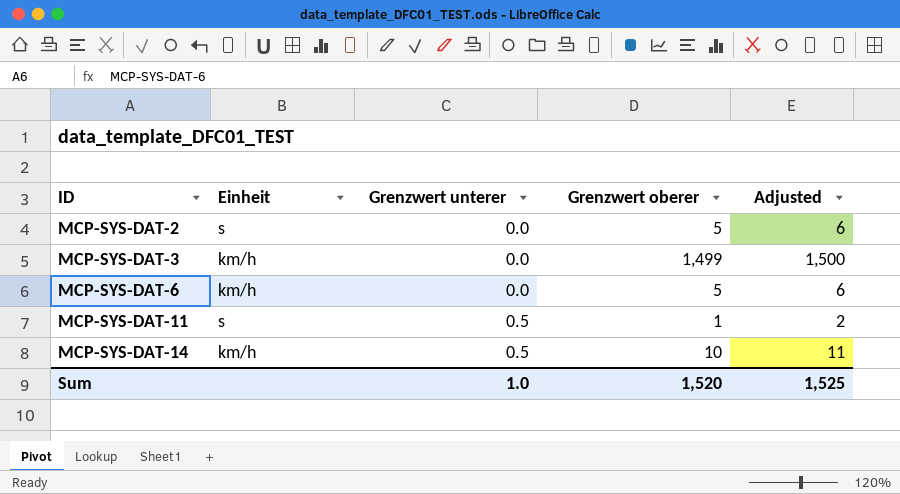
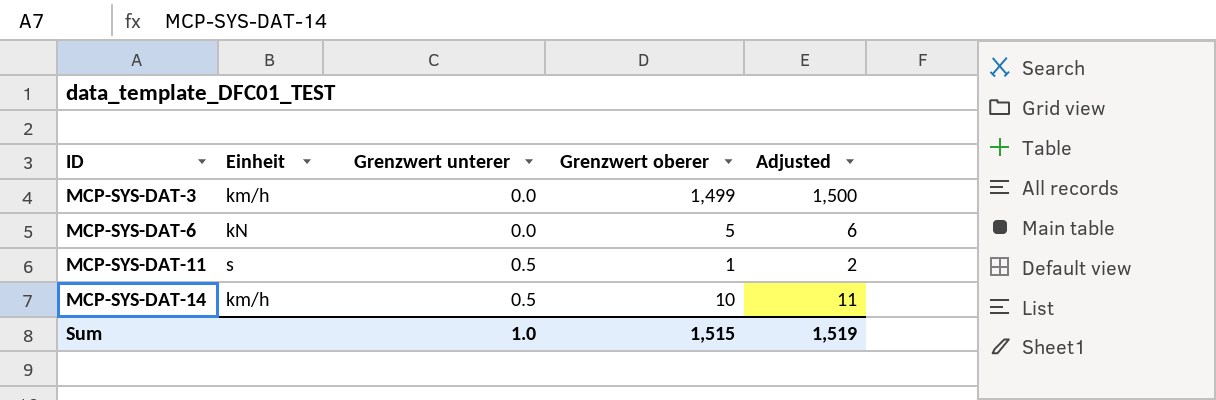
row MCP-SYS-DAT-2: s | 0.0 | 5 | 6 -> none
MCP-SYS-DAT-6 | Einheit: km/h -> kN
Sum | Grenzwert oberer: 1,520 -> 1,515
Sum | Adjusted: 1,525 -> 1,519

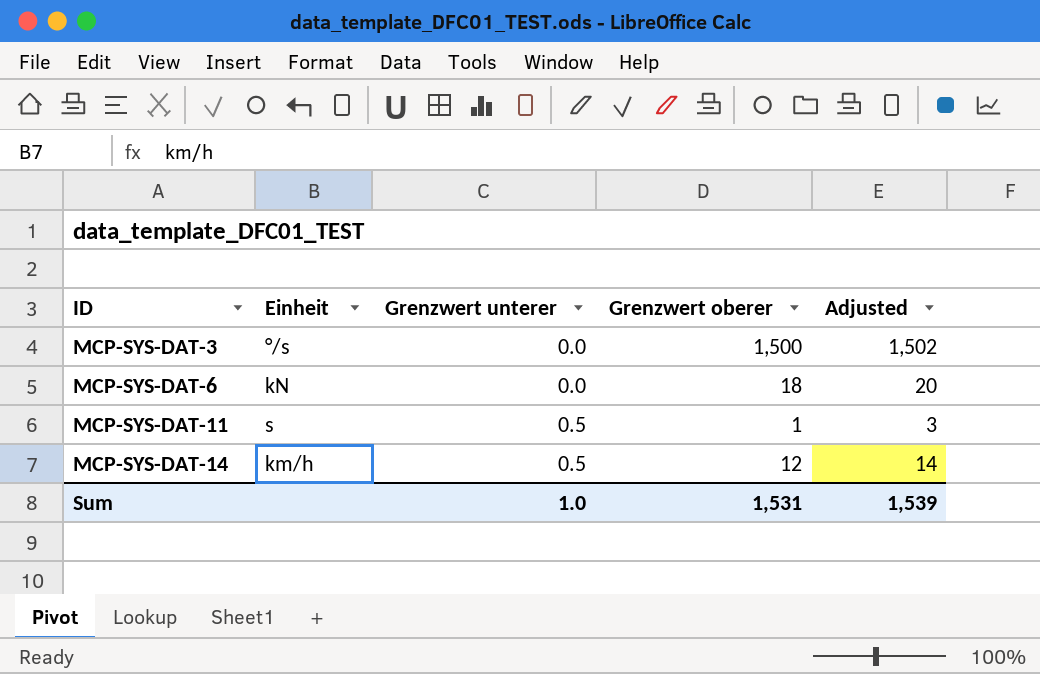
column Adjusted | formula: [Grenzwert oberer] + 1 -> [Grenzwert oberer] + 2
MCP-SYS-DAT-3 | Einheit: km/h -> °/s
MCP-SYS-DAT-3 | Grenzwert oberer: 1,499 -> 1,500
MCP-SYS-DAT-6 | Grenzwert oberer: 5 -> 18
MCP-SYS-DAT-14 | Grenzwert oberer: 10 -> 12
Sum | Grenzwert oberer: 1,515 -> 1,531
Sum | Adjusted: 1,519 -> 1,539

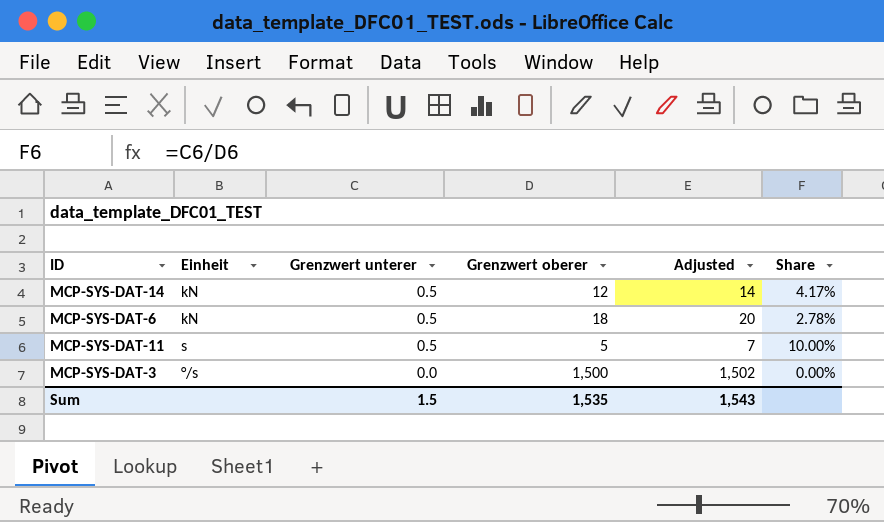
row order: ID ascending -> Einheit ascending
column Share | formula: none -> [Grenzwert unterer] / [Grenzwert oberer]
MCP-SYS-DAT-14 | Einheit: km/h -> kN
MCP-SYS-DAT-6 | Grenzwert unterer: 0.0 -> 0.5
MCP-SYS-DAT-11 | Grenzwert oberer: 1 -> 5
MCP-SYS-DAT-11 | Adjusted: 3 -> 7
Sum | Grenzwert unterer: 1.0 -> 1.5
Sum | Grenzwert oberer: 1,531 -> 1,535
Sum | Adjusted: 1,539 -> 1,543

